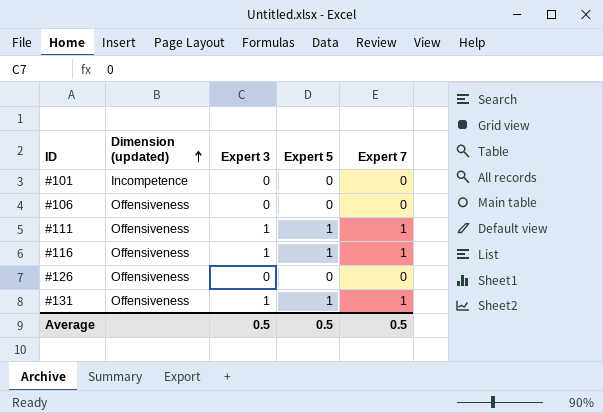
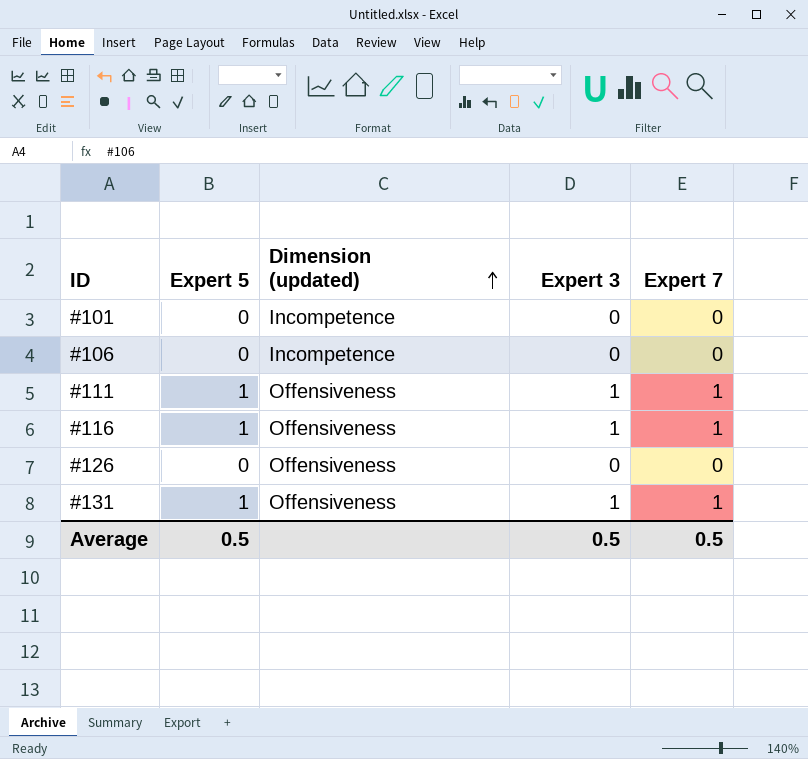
column Expert 5 | position: 4 -> 2
#106 | Dimension (updated): Offensiveness -> Incompetence

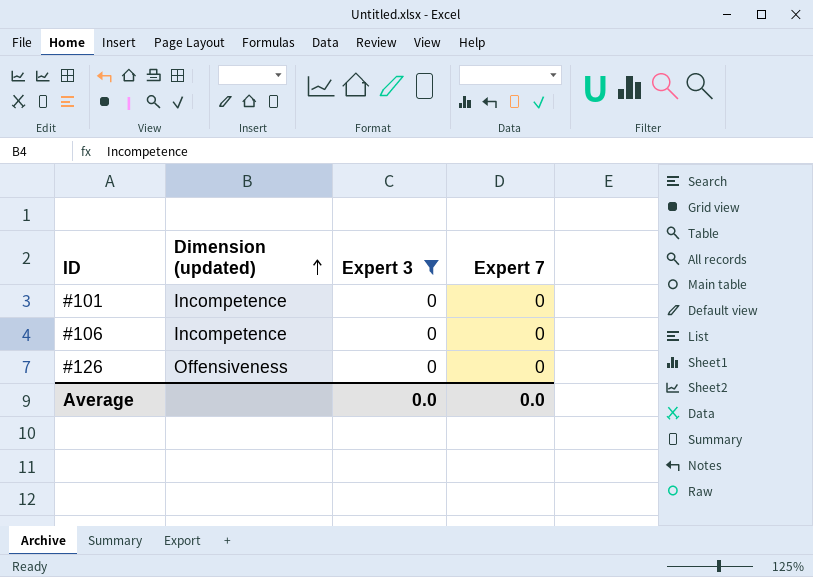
filter: none -> Expert 3 = 0
column Expert 5 | position: 2 -> none
Average | Expert 3: 0.5 -> 0.0
Average | Expert 7: 0.5 -> 0.0

